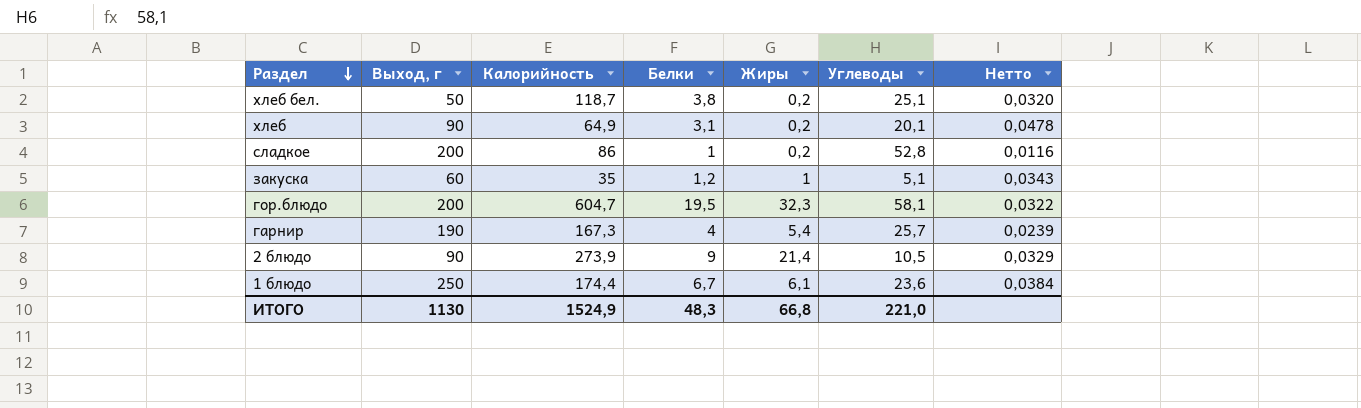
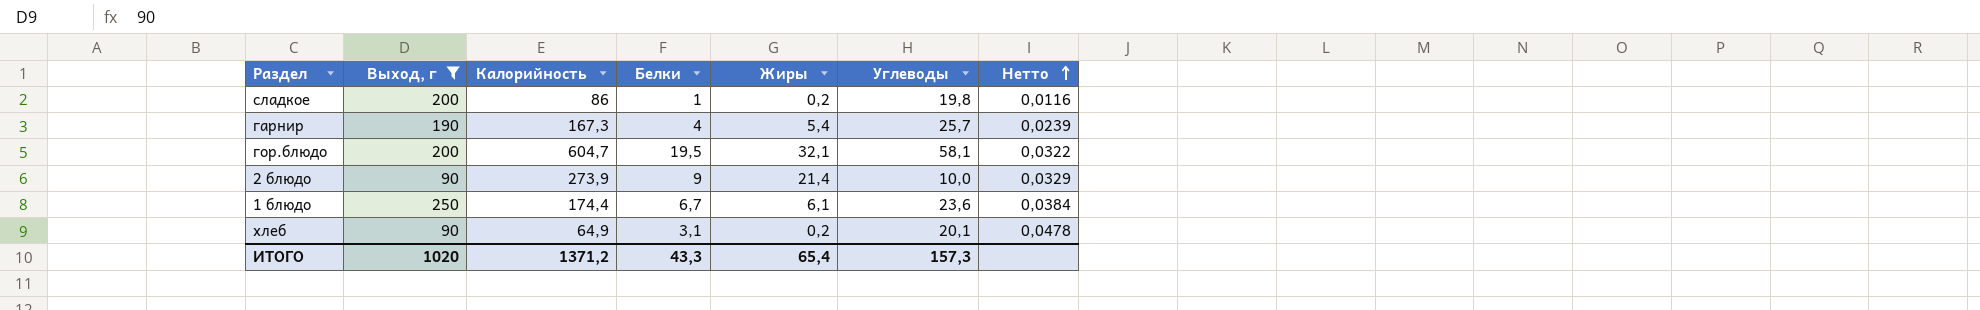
filter: none -> Выход, г >= 90
row order: Раздел descending -> Нетто ascending
сладкое | Углеводы: 52,8 -> 19,8
гор.блюдо | Жиры: 32,3 -> 32,1
2 блюдо | Углеводы: 10,5 -> 10,0
ИТОГО | Выход, г: 1130 -> 1020
ИТОГО | Калорийность: 1524,9 -> 1371,2
ИТОГО | Белки: 48,3 -> 43,3
ИТОГО | Жиры: 66,8 -> 65,4
ИТОГО | Углеводы: 221,0 -> 157,3

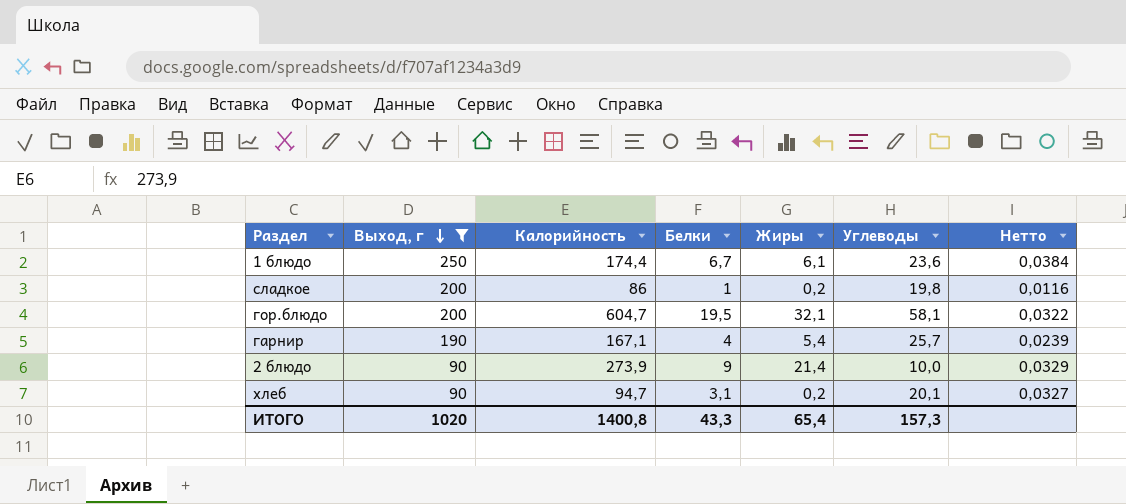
row order: Нетто ascending -> Выход, г descending
гарнир | Калорийность: 167,3 -> 167,1
хлеб | Калорийность: 64,9 -> 94,7
хлеб | Нетто: 0,0478 -> 0,0327
ИТОГО | Калорийность: 1371,2 -> 1400,8

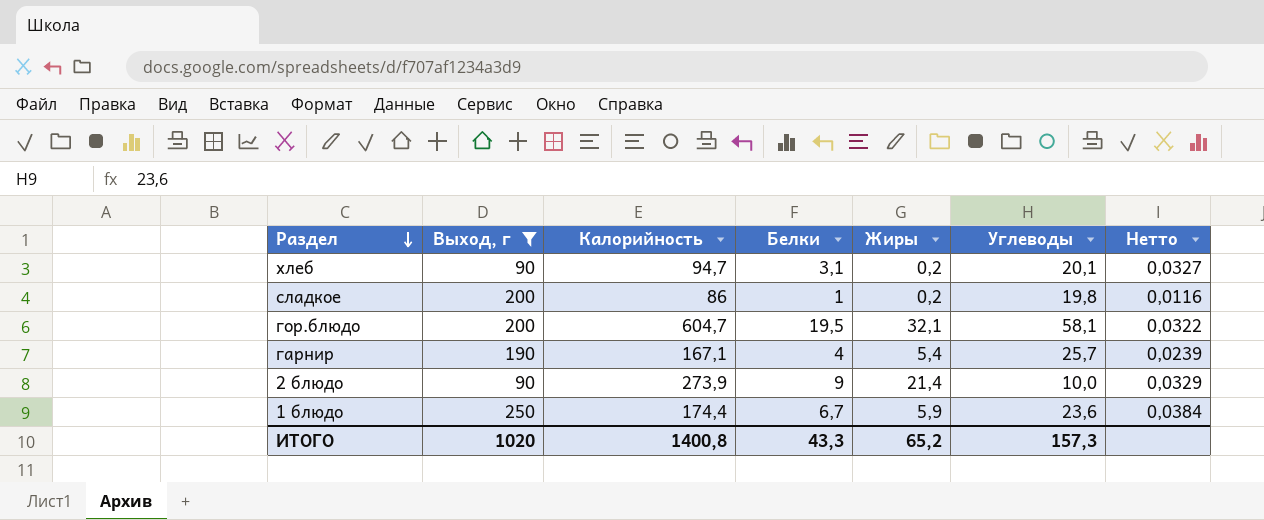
row order: Выход, г descending -> Раздел descending
1 блюдо | Жиры: 6,1 -> 5,9
ИТОГО | Жиры: 65,4 -> 65,2

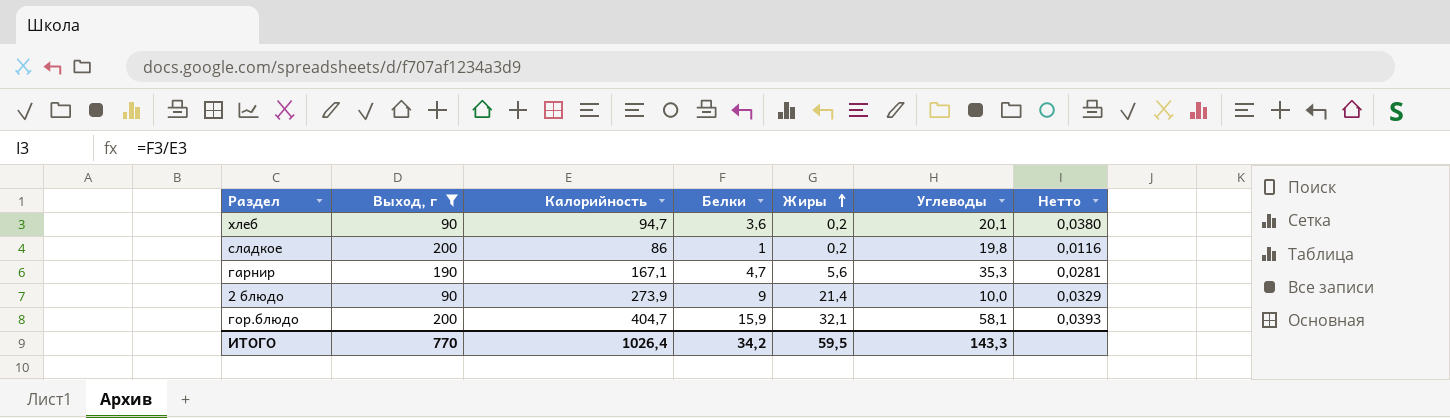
row order: Раздел descending -> Жиры ascending
row 1 блюдо: 250 | 174,4 | 6,7 | 5,9 | 23,6 | 0,0384 -> none
хлеб | Белки: 3,1 -> 3,6
хлеб | Нетто: 0,0327 -> 0,0380
гарнир | Белки: 4 -> 4,7
гарнир | Жиры: 5,4 -> 5,6
гарнир | Углеводы: 25,7 -> 35,3
гарнир | Нетто: 0,0239 -> 0,0281
гор.блюдо | Калорийность: 604,7 -> 404,7
гор.блюдо | Белки: 19,5 -> 15,9
гор.блюдо | Нетто: 0,0322 -> 0,0393
ИТОГО | Выход, г: 1020 -> 770
ИТОГО | Калорийность: 1400,8 -> 1026,4
ИТОГО | Белки: 43,3 -> 34,2
ИТОГО | Жиры: 65,2 -> 59,5
ИТОГО | Углеводы: 157,3 -> 143,3

